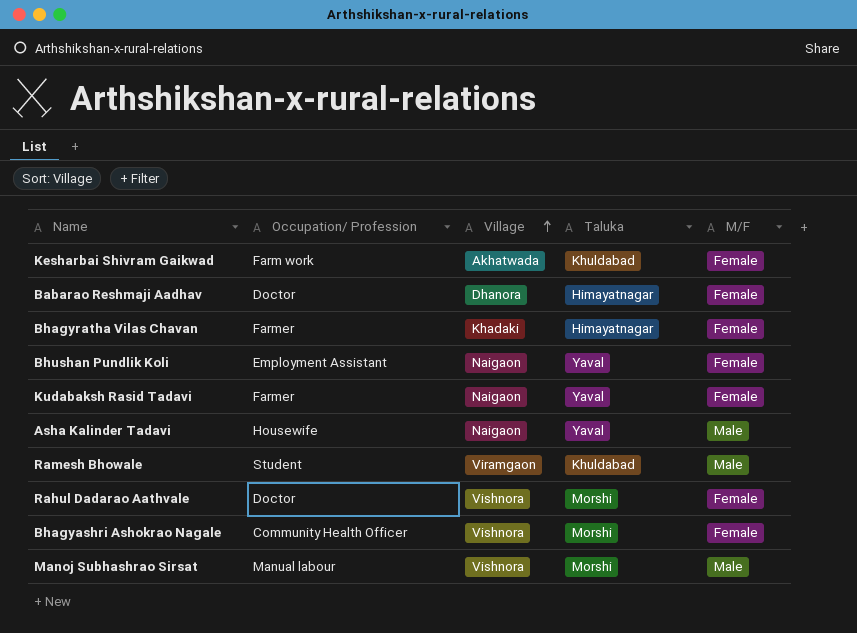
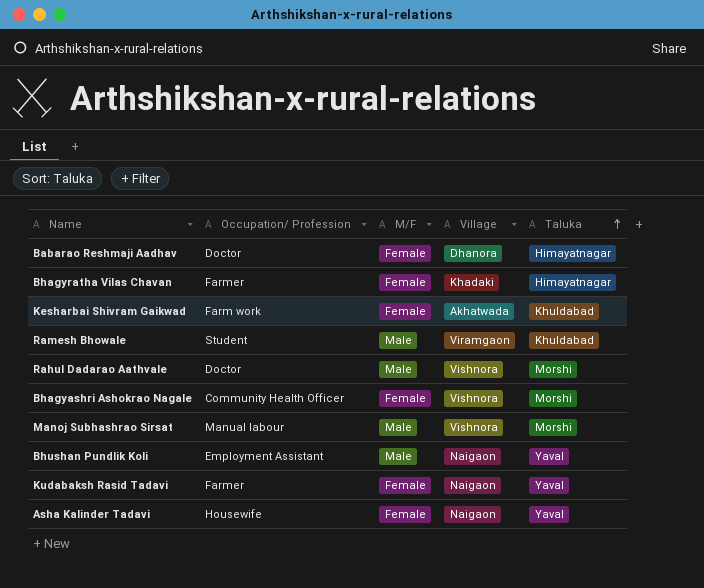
row order: Village ascending -> Taluka ascending
column M/F | position: 5 -> 3
Rahul Dadarao Aathvale | M/F: Female -> Male
Bhushan Pundlik Koli | M/F: Female -> Male
Asha Kalinder Tadavi | M/F: Male -> Female

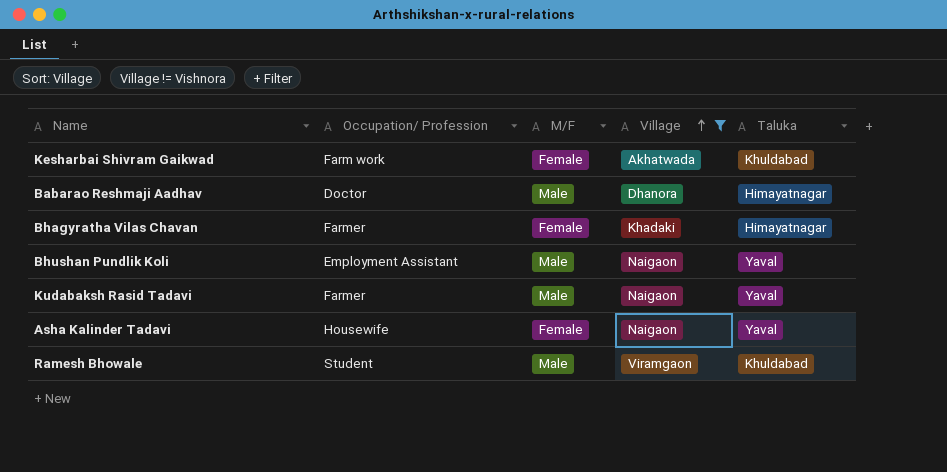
filter: none -> Village != Vishnora
row order: Taluka ascending -> Village ascending
Babarao Reshmaji Aadhav | M/F: Female -> Male
Kudabaksh Rasid Tadavi | M/F: Female -> Male

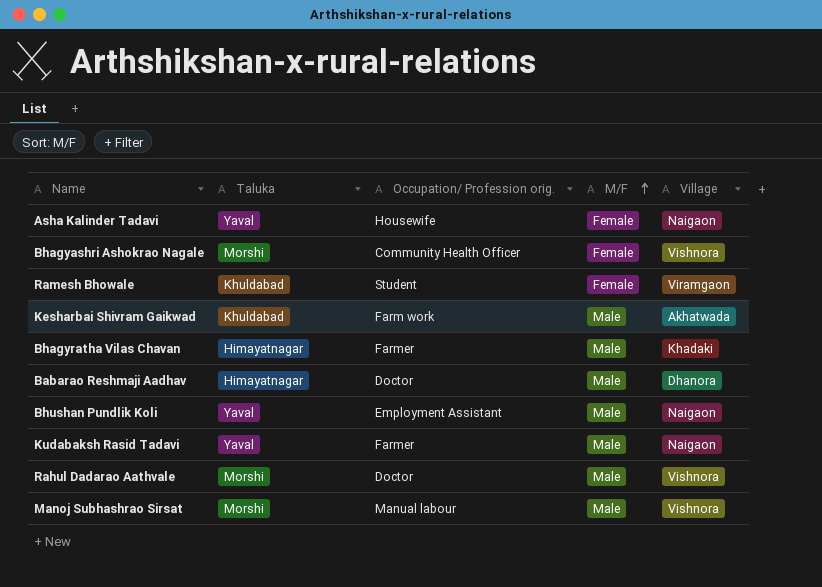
filter: Village != Vishnora -> none
row order: Village ascending -> M/F ascending
column Taluka | position: 5 -> 2
column name: Occupation/ Profession -> Occupation/ Profession orig.
Ramesh Bhowale | M/F: Male -> Female
Kesharbai Shivram Gaikwad | M/F: Female -> Male
Bhagyratha Vilas Chavan | M/F: Female -> Male

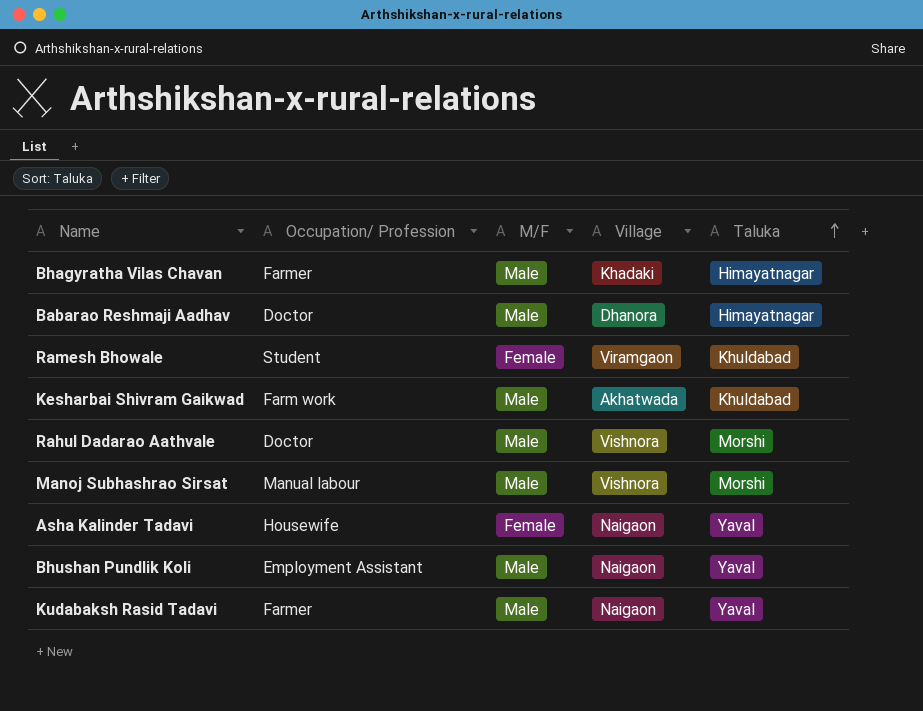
row order: M/F ascending -> Taluka ascending
column name: Occupation/ Profession orig. -> Occupation/ Profession
column Taluka | position: 2 -> 5
row Bhagyashri Ashokrao Nagale: Morshi | Community Health Officer | Female | Vishnora -> none

